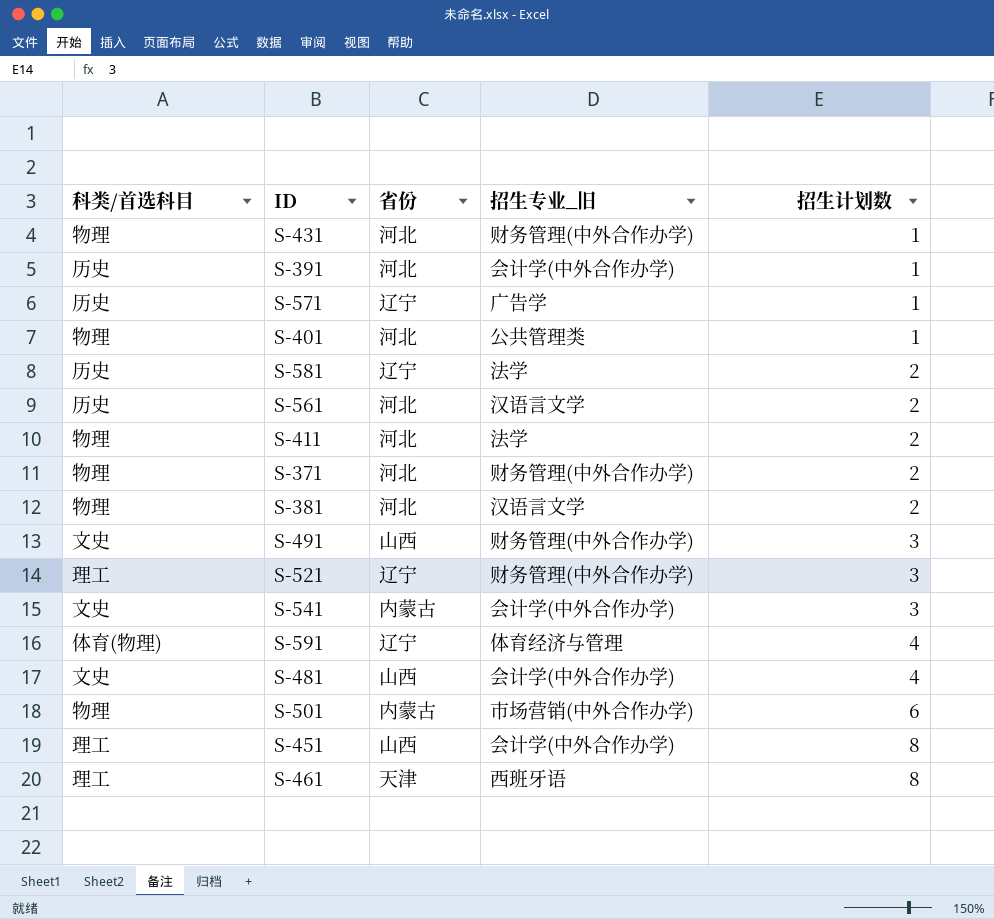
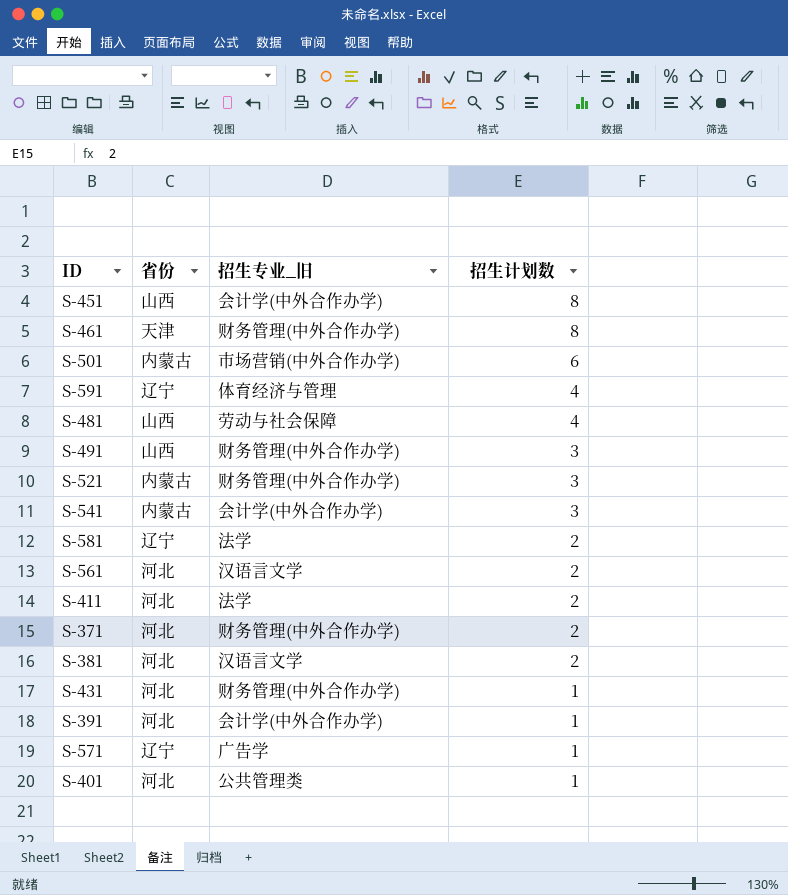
row order: 招生计划数 ascending -> 招生计划数 descending
column 科类/首选科目 | position: 1 -> none
S-461 | 招生专业_旧: 西班牙语 -> 财务管理(中外合作办学)
S-481 | 招生专业_旧: 会计学(中外合作办学) -> 劳动与社会保障
S-521 | 省份: 辽宁 -> 内蒙古

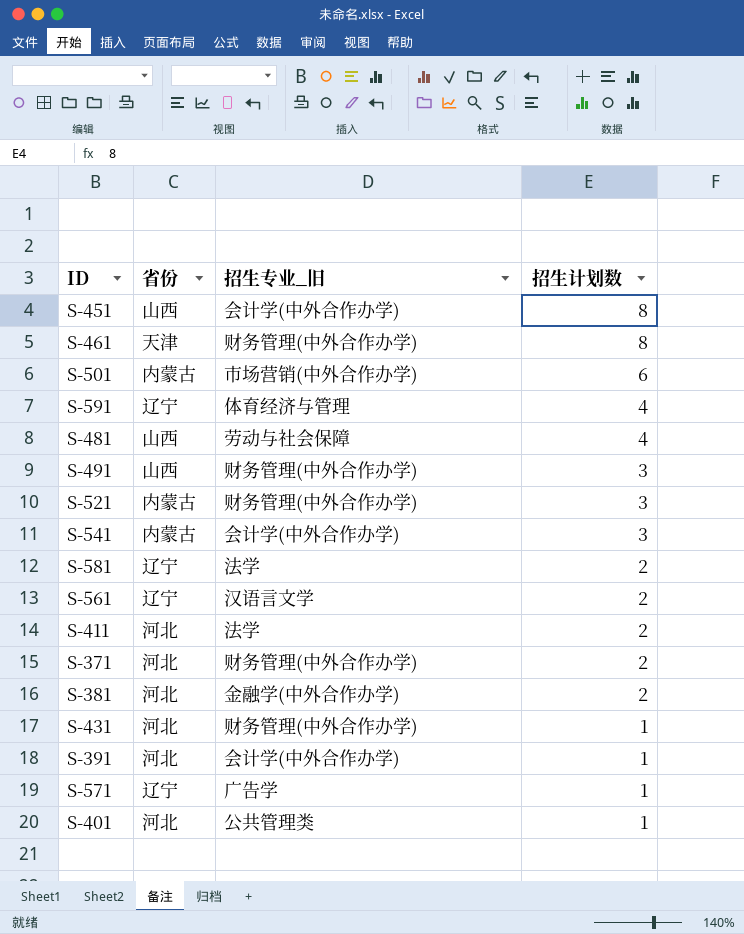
S-561 | 省份: 河北 -> 辽宁
S-381 | 招生专业_旧: 汉语言文学 -> 金融学(中外合作办学)

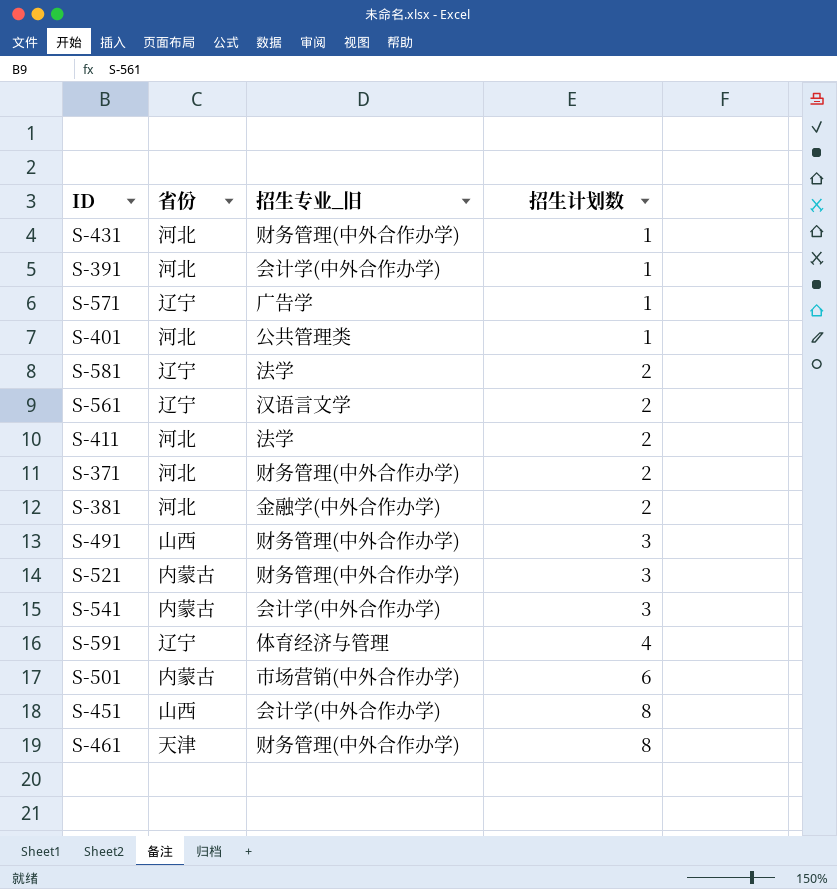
row order: 招生计划数 descending -> 招生计划数 ascending
row S-481: 山西 | 劳动与社会保障 | 4 -> none

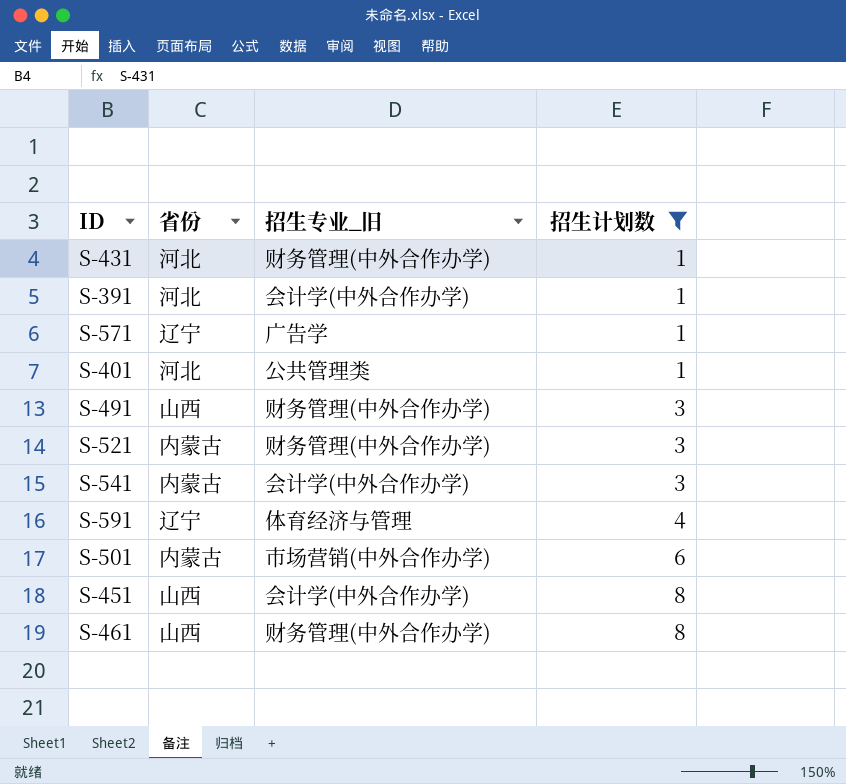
filter: none -> 招生计划数 != 2
S-461 | 省份: 天津 -> 山西

